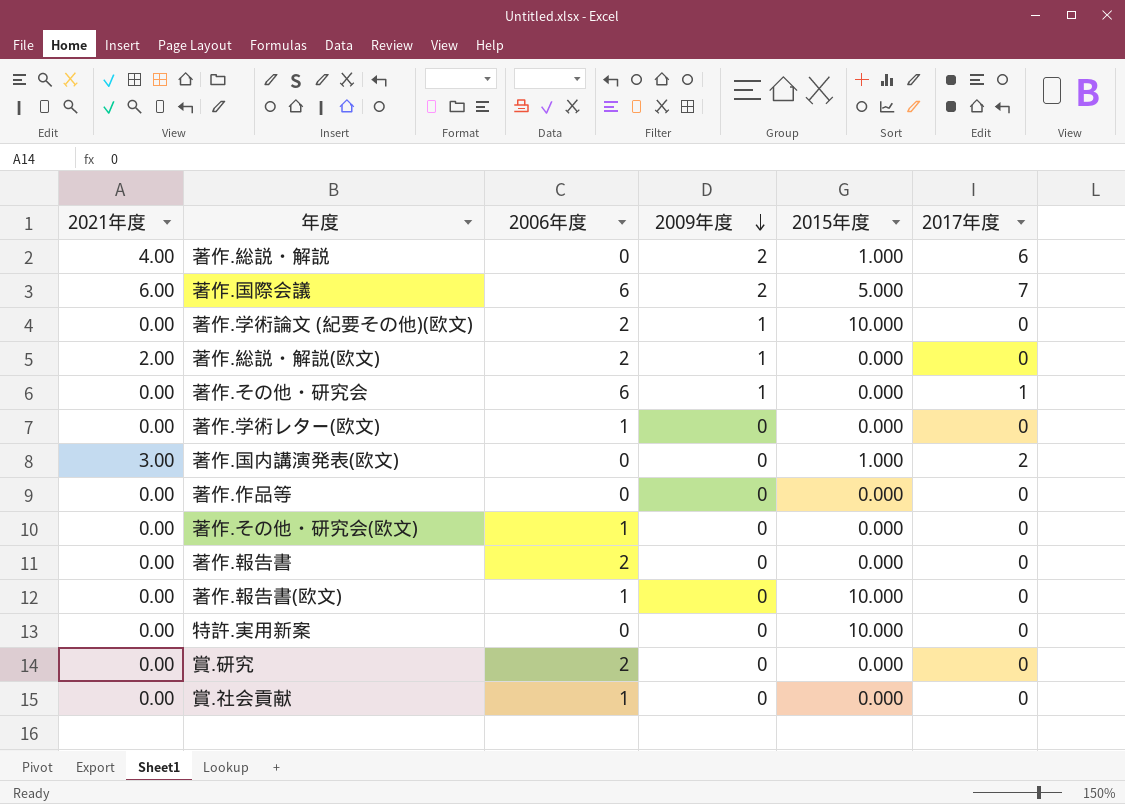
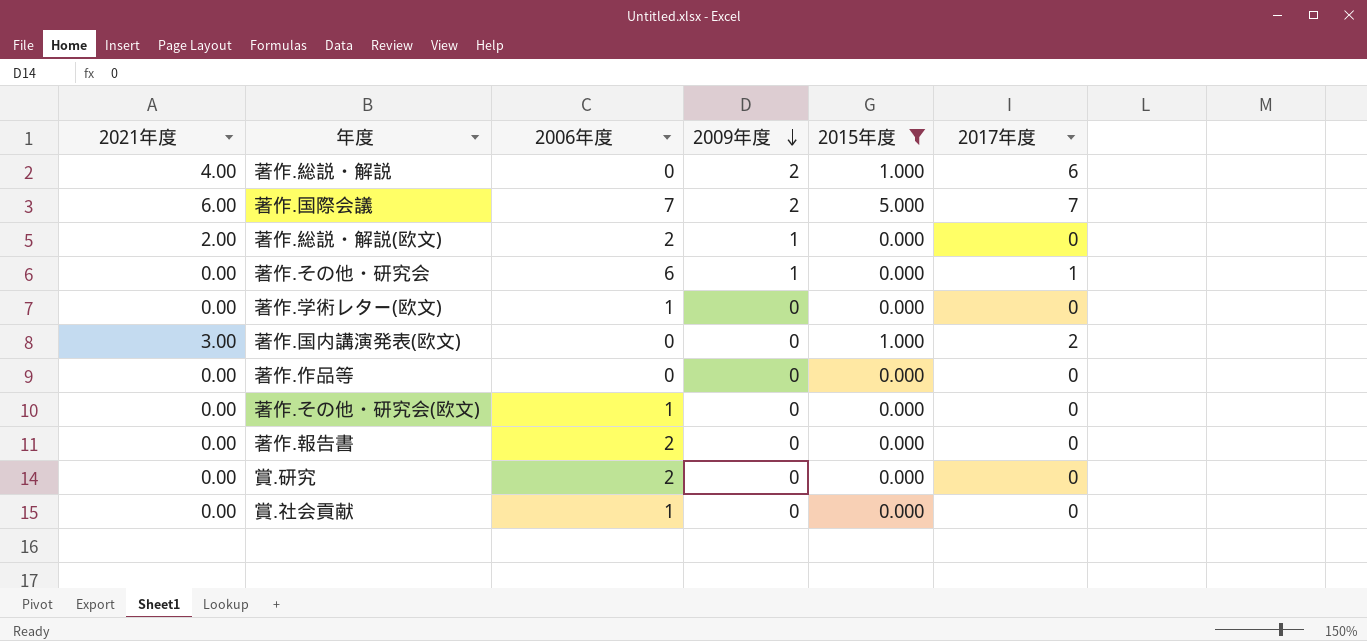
filter: none -> 2015年度 != 10.000
著作.国際会議 | 2006年度: 6 -> 7

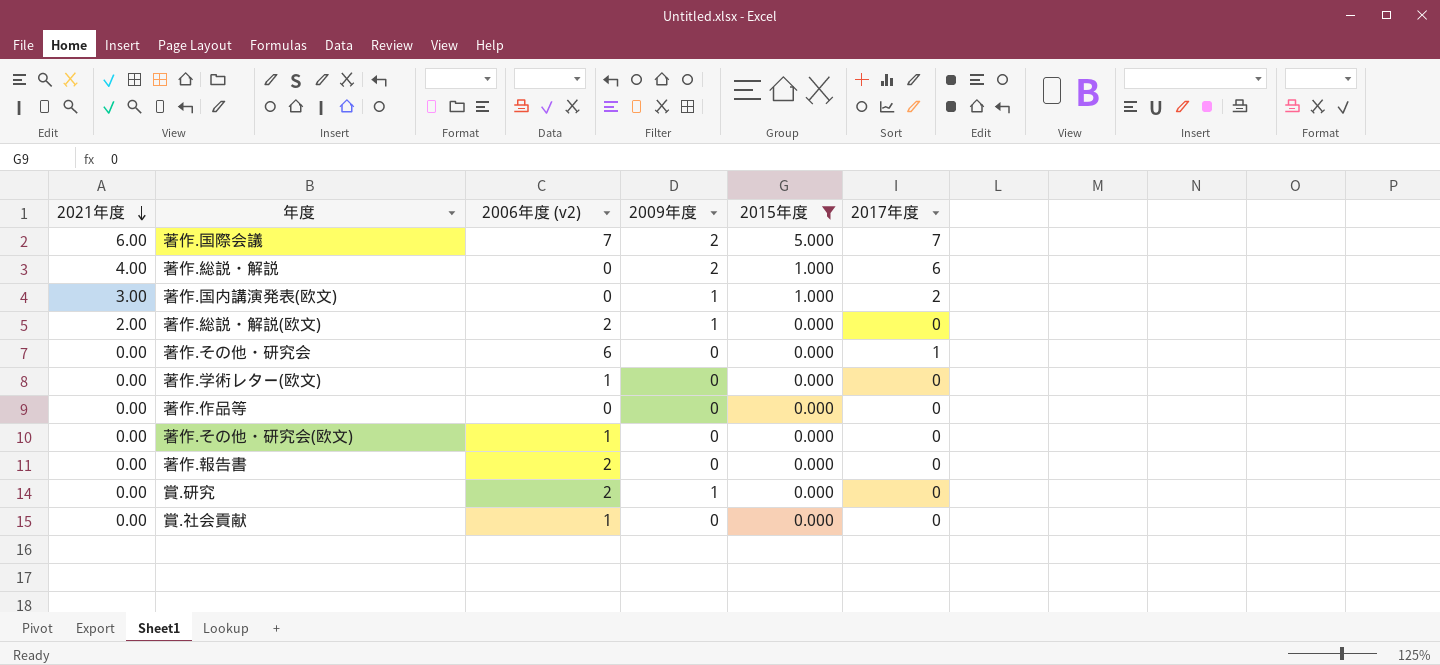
row order: 2009年度 descending -> 2021年度 descending
column name: 2006年度 -> 2006年度 (v2)
著作.国内講演発表(欧文) | 2009年度: 0 -> 1
著作.その他・研究会 | 2009年度: 1 -> 0
賞.研究 | 2009年度: 0 -> 1

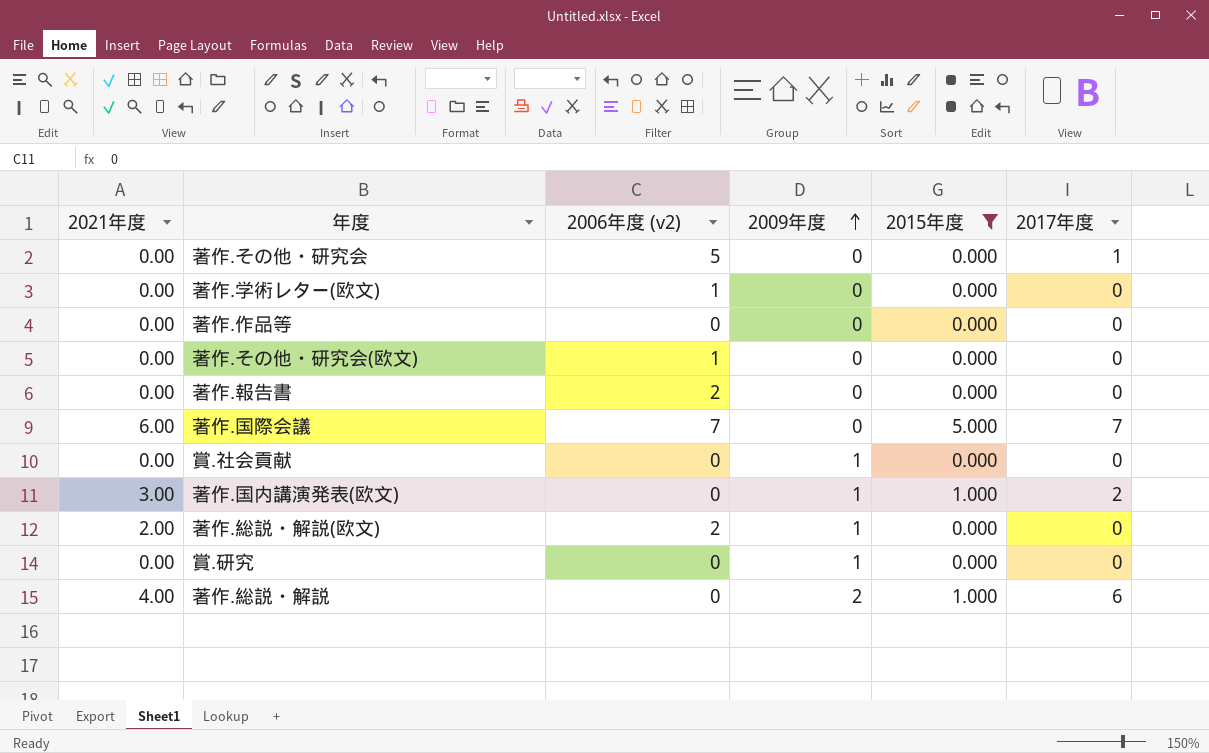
row order: 2021年度 descending -> 2009年度 ascending
著作.その他・研究会 | 2006年度 (v2): 6 -> 5
著作.国際会議 | 2009年度: 2 -> 0
賞.社会貢献 | 2006年度 (v2): 1 -> 0
賞.社会貢献 | 2009年度: 0 -> 1
賞.研究 | 2006年度 (v2): 2 -> 0

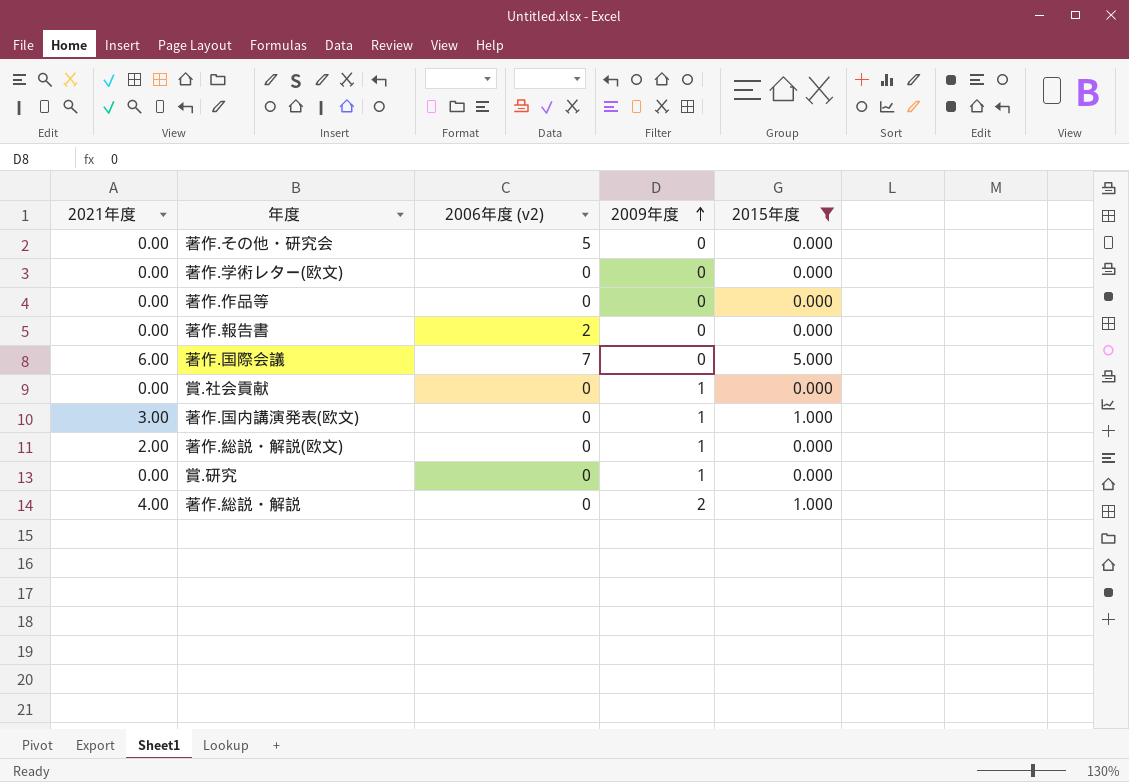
column 2017年度 | position: 6 -> none
row 著作.その他・研究会(欧文): 0.00 | 1 | 0 | 0.000 | 0 -> none
著作.学術レター(欧文) | 2006年度 (v2): 1 -> 0
著作.総説・解説(欧文) | 2006年度 (v2): 2 -> 0

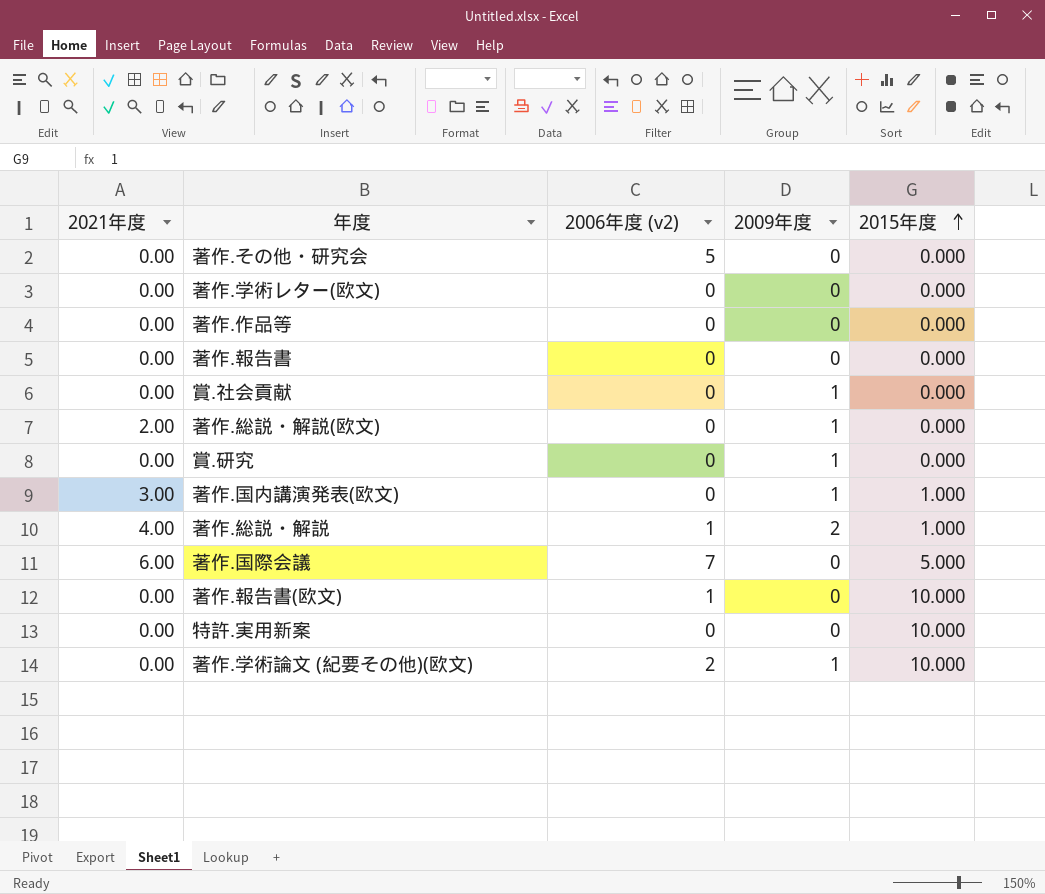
filter: 2015年度 != 10.000 -> none
row order: 2009年度 ascending -> 2015年度 ascending
著作.報告書 | 2006年度 (v2): 2 -> 0
著作.総説・解説 | 2006年度 (v2): 0 -> 1

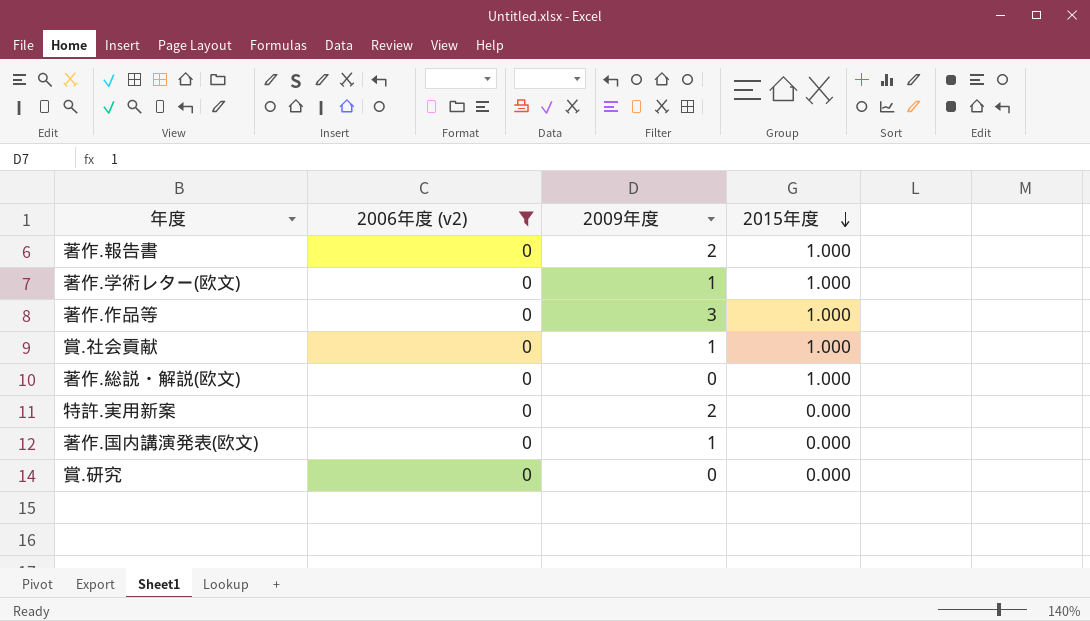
filter: none -> 2006年度 (v2) = 0
row order: 2015年度 ascending -> 2015年度 descending
column 2021年度 | position: 1 -> none
著作.報告書 | 2009年度: 0 -> 2
著作.報告書 | 2015年度: 0.000 -> 1.000
著作.学術レター(欧文) | 2009年度: 0 -> 1
著作.学術レター(欧文) | 2015年度: 0.000 -> 1.000
著作.作品等 | 2009年度: 0 -> 3
著作.作品等 | 2015年度: 0.000 -> 1.000
賞.社会貢献 | 2015年度: 0.000 -> 1.000
著作.総説・解説(欧文) | 2009年度: 1 -> 0
著作.総説・解説(欧文) | 2015年度: 0.000 -> 1.000
特許.実用新案 | 2009年度: 0 -> 2
特許.実用新案 | 2015年度: 10.000 -> 0.000
著作.国内講演発表(欧文) | 2015年度: 1.000 -> 0.000
賞.研究 | 2009年度: 1 -> 0

